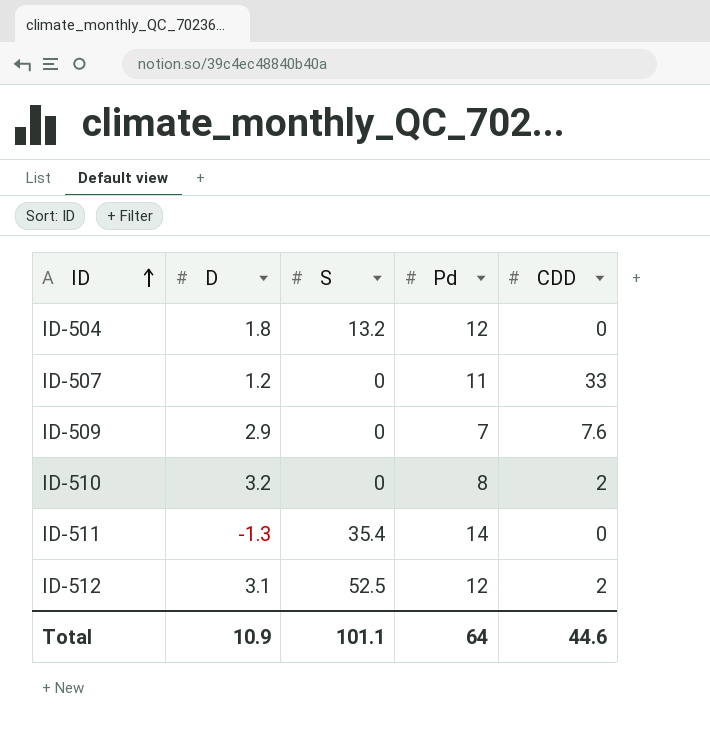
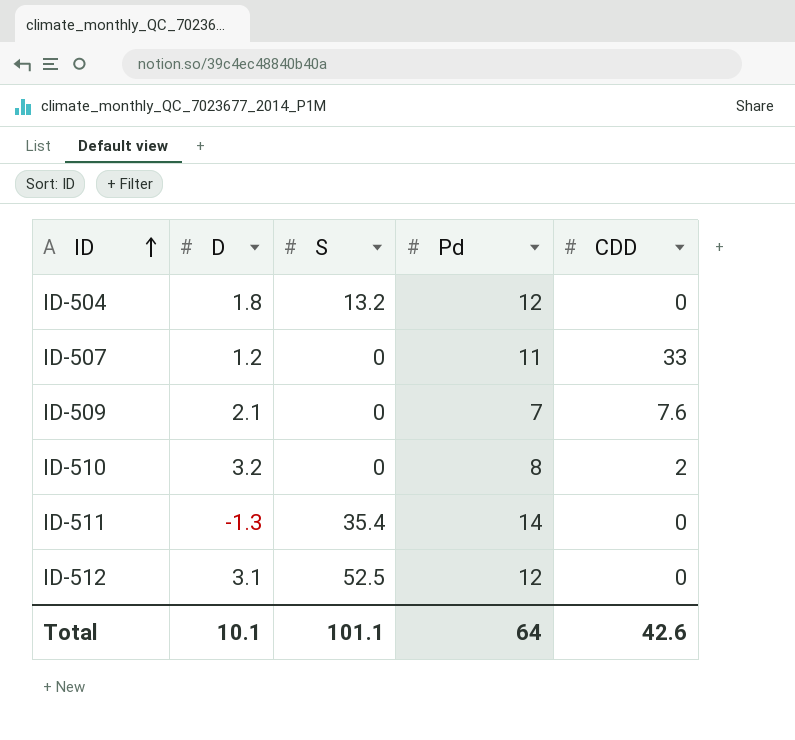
ID-509 | D: 2.9 -> 2.1
ID-512 | CDD: 2 -> 0
Total | D: 10.9 -> 10.1
Total | CDD: 44.6 -> 42.6

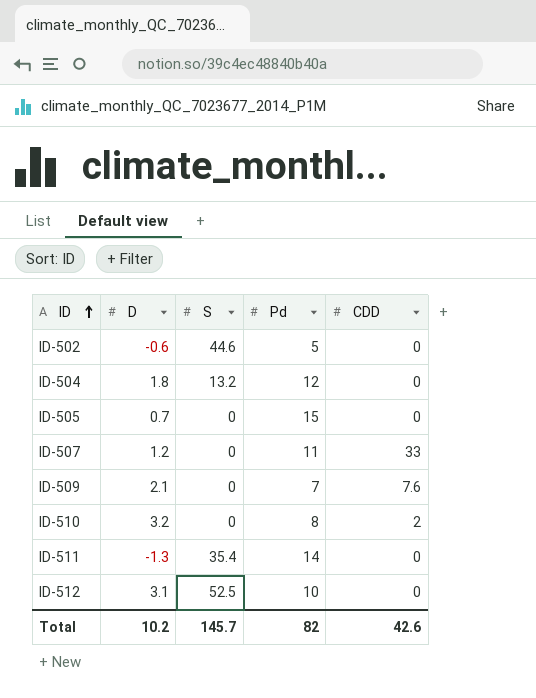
row ID-502: none -> -0.6 | 44.6 | 5 | 0
row ID-505: none -> 0.7 | 0 | 15 | 0
ID-512 | Pd: 12 -> 10
Total | D: 10.1 -> 10.2
Total | S: 101.1 -> 145.7
Total | Pd: 64 -> 82

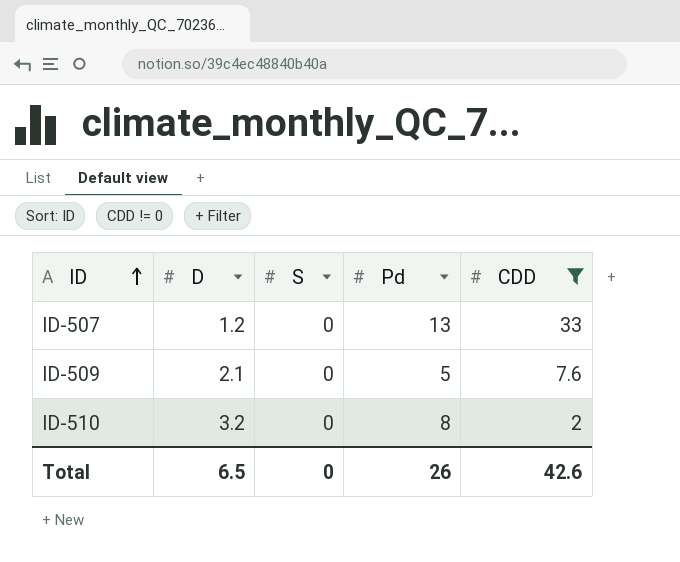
filter: none -> CDD != 0
ID-507 | Pd: 11 -> 13
ID-509 | Pd: 7 -> 5
Total | D: 10.2 -> 6.5
Total | S: 145.7 -> 0
Total | Pd: 82 -> 26

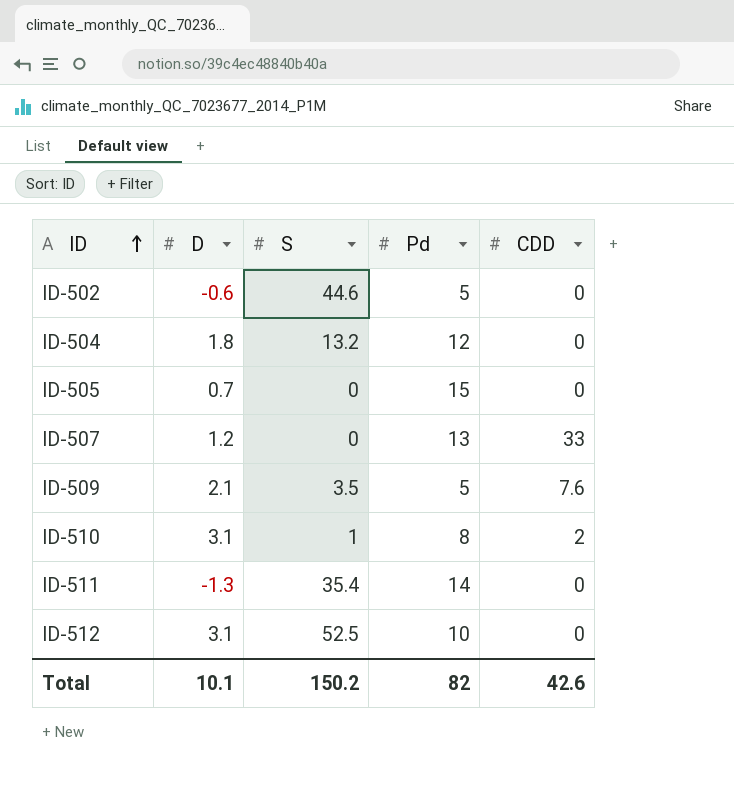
filter: CDD != 0 -> none
ID-509 | S: 0 -> 3.5
ID-510 | D: 3.2 -> 3.1
ID-510 | S: 0 -> 1
Total | D: 6.5 -> 10.1
Total | S: 0 -> 150.2
Total | Pd: 26 -> 82

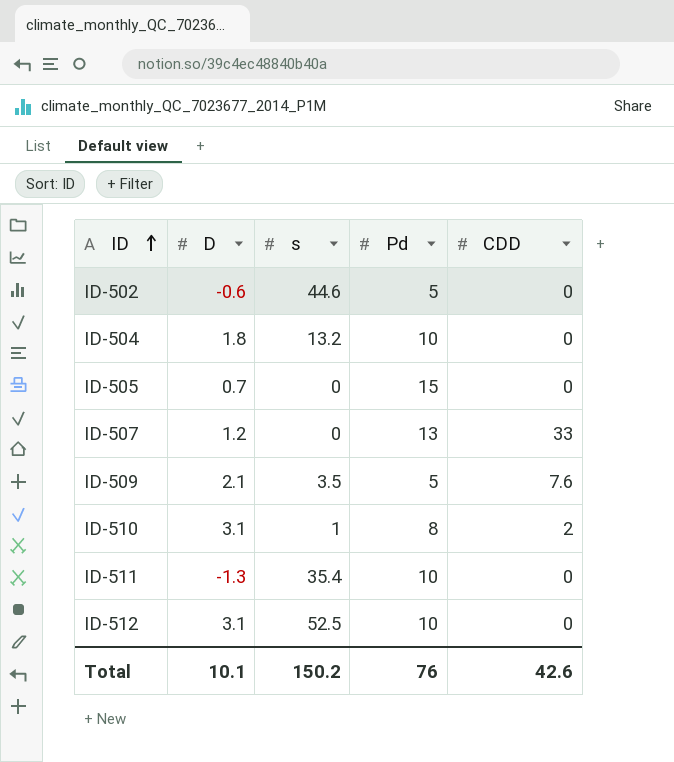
column name: S -> s
ID-504 | Pd: 12 -> 10
ID-511 | Pd: 14 -> 10
Total | Pd: 82 -> 76

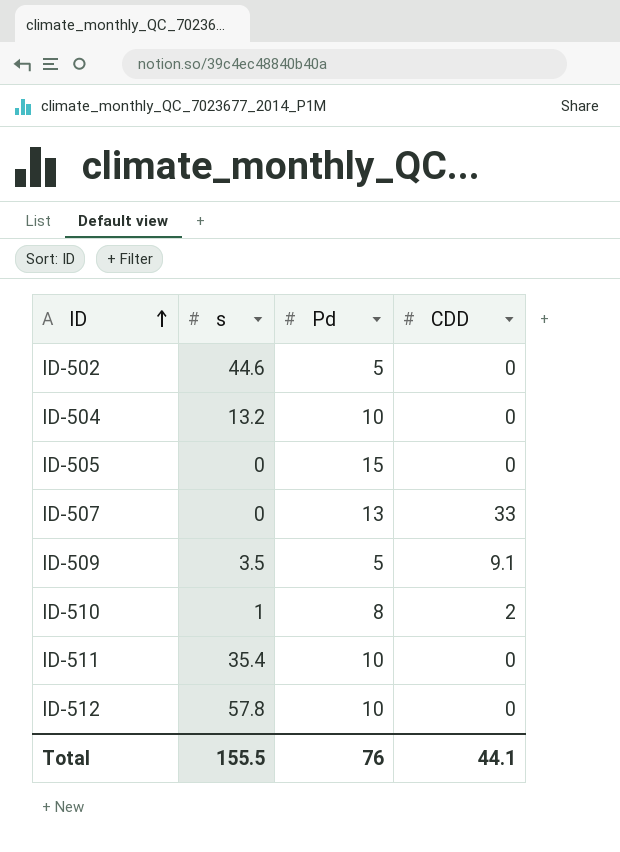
column D | position: 2 -> none
ID-509 | CDD: 7.6 -> 9.1
ID-512 | s: 52.5 -> 57.8
Total | s: 150.2 -> 155.5
Total | CDD: 42.6 -> 44.1

